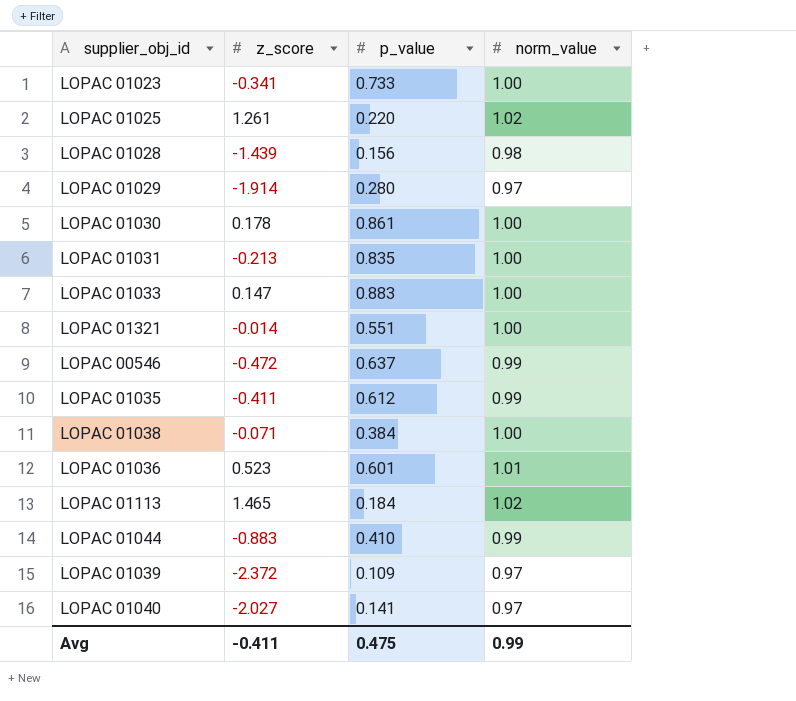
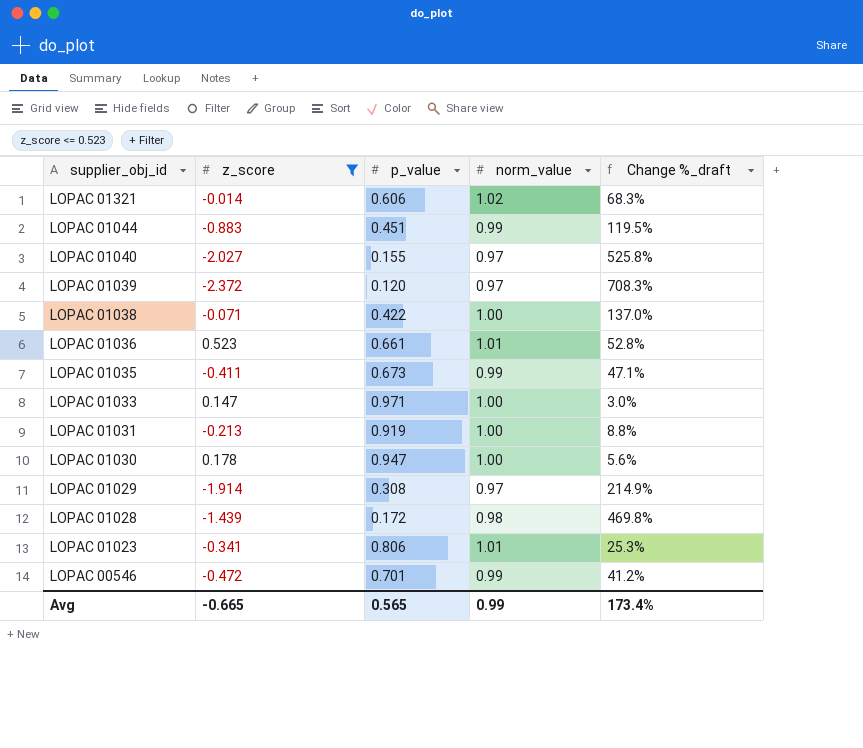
filter: none -> z_score <= 0.523
row order: none -> supplier_obj_id descending
column Change %_draft | formula: none -> ([norm_value] - [p_value]) / [p_value]
LOPAC 01321 | p_value: 0.551 -> 0.606
LOPAC 01321 | norm_value: 1.00 -> 1.02
LOPAC 01044 | p_value: 0.410 -> 0.451
LOPAC 01040 | p_value: 0.141 -> 0.155
LOPAC 01039 | p_value: 0.109 -> 0.120
LOPAC 01038 | p_value: 0.384 -> 0.422
LOPAC 01036 | p_value: 0.601 -> 0.661
LOPAC 01035 | p_value: 0.612 -> 0.673
LOPAC 01033 | p_value: 0.883 -> 0.971
LOPAC 01031 | p_value: 0.835 -> 0.919
LOPAC 01030 | p_value: 0.861 -> 0.947
LOPAC 01029 | p_value: 0.280 -> 0.308
LOPAC 01028 | p_value: 0.156 -> 0.172
LOPAC 01023 | p_value: 0.733 -> 0.806
LOPAC 01023 | norm_value: 1.00 -> 1.01
LOPAC 00546 | p_value: 0.637 -> 0.701
Avg | z_score: -0.411 -> -0.665
Avg | p_value: 0.475 -> 0.565

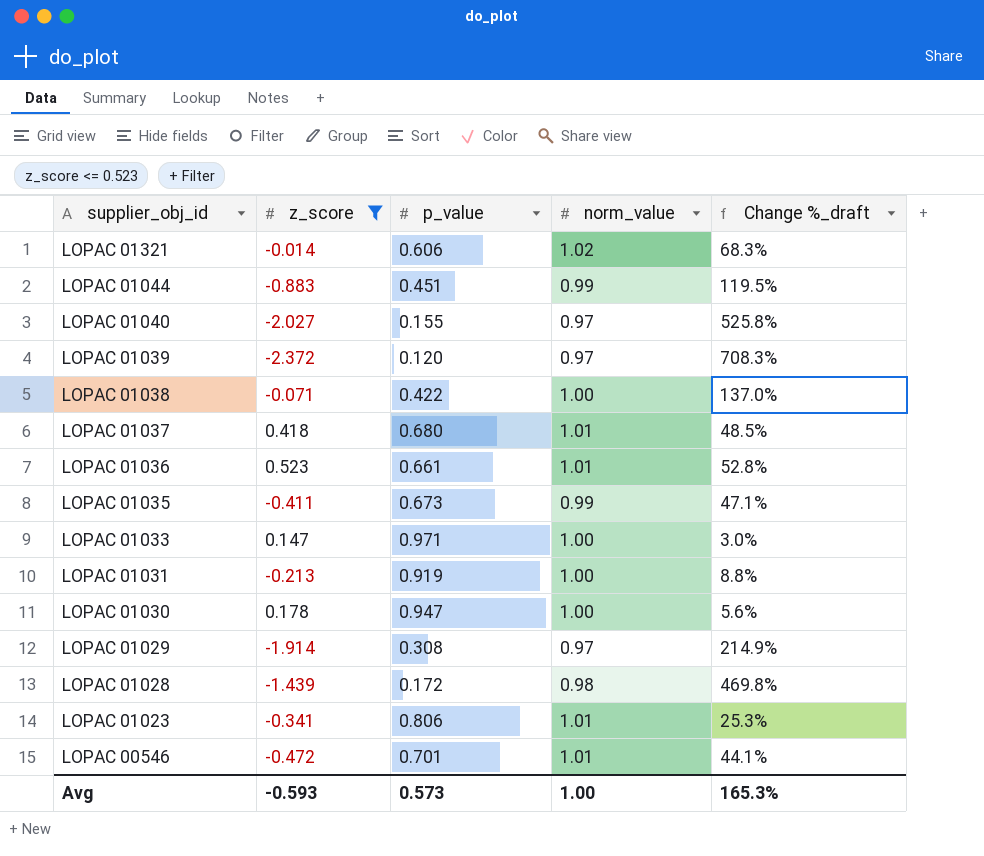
row LOPAC 01037: none -> 0.418 | 0.680 | 1.01 | 48.5%
LOPAC 00546 | norm_value: 0.99 -> 1.01
LOPAC 00546 | Change %_draft: 41.2% -> 44.1%
Avg | z_score: -0.665 -> -0.593
Avg | p_value: 0.565 -> 0.573
Avg | norm_value: 0.99 -> 1.00
Avg | Change %_draft: 173.4% -> 165.3%

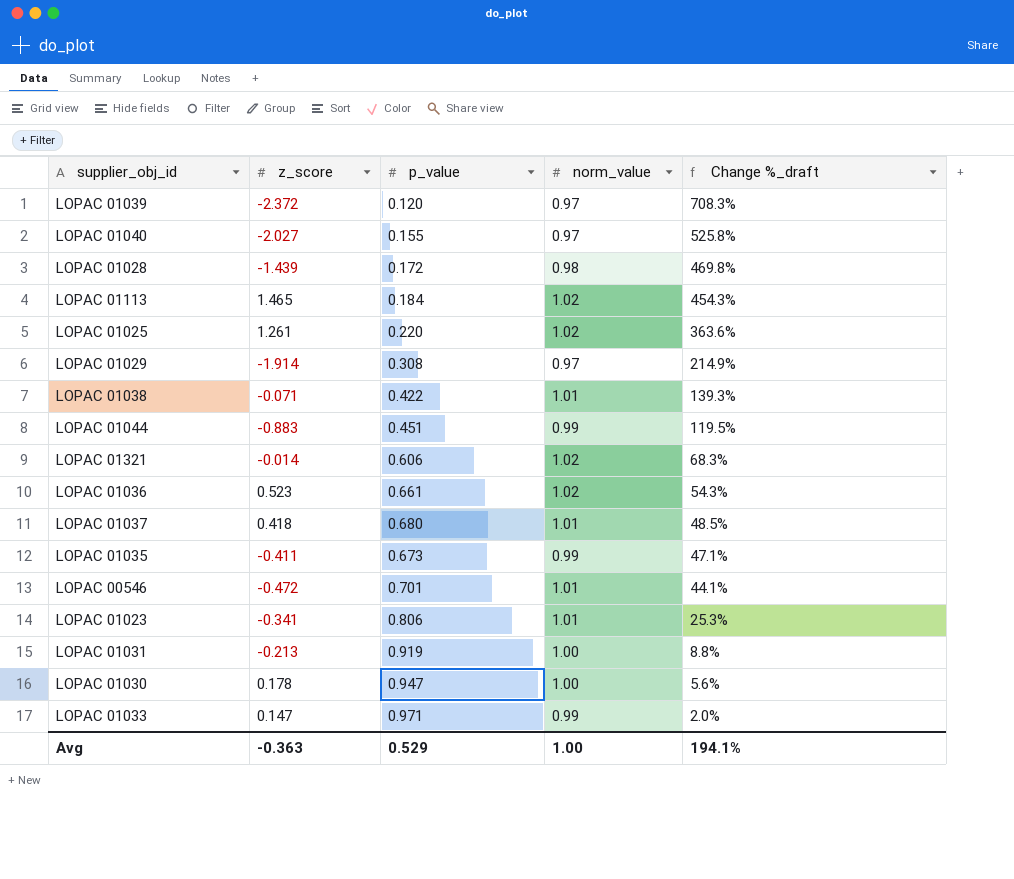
filter: z_score <= 0.523 -> none
row order: supplier_obj_id descending -> Change %_draft descending
LOPAC 01038 | norm_value: 1.00 -> 1.01
LOPAC 01038 | Change %_draft: 137.0% -> 139.3%
LOPAC 01036 | norm_value: 1.01 -> 1.02
LOPAC 01036 | Change %_draft: 52.8% -> 54.3%
LOPAC 01033 | norm_value: 1.00 -> 0.99
LOPAC 01033 | Change %_draft: 3.0% -> 2.0%
Avg | z_score: -0.593 -> -0.363
Avg | p_value: 0.573 -> 0.529
Avg | Change %_draft: 165.3% -> 194.1%

